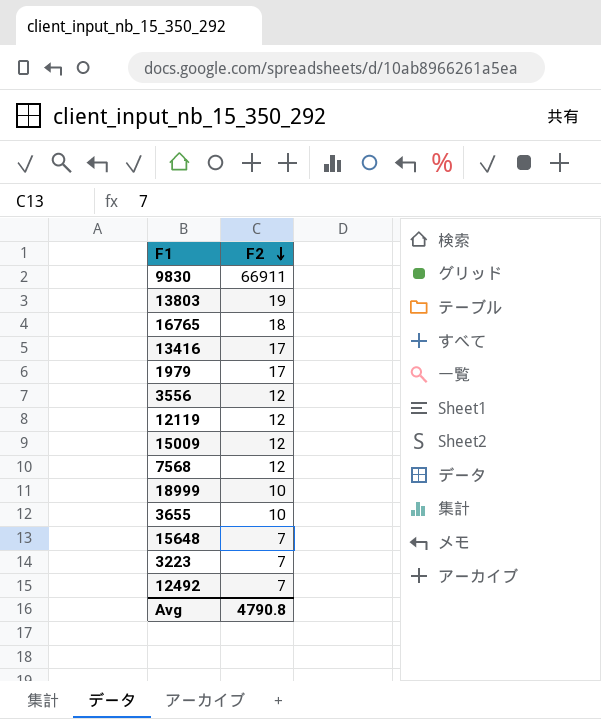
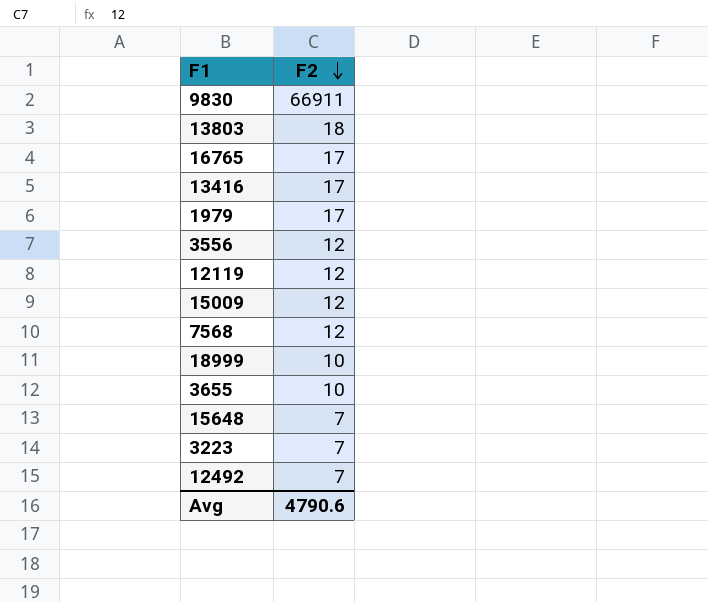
13803 | F2: 19 -> 18
16765 | F2: 18 -> 17
Avg | F2: 4790.8 -> 4790.6

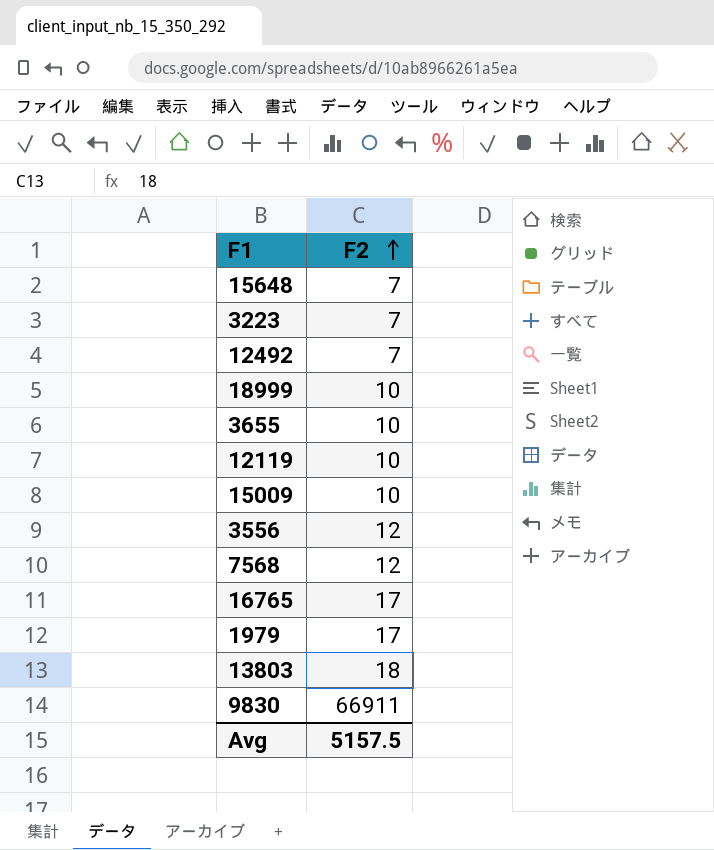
row order: F2 descending -> F2 ascending
row 13416: 17 -> none
12119 | F2: 12 -> 10
15009 | F2: 12 -> 10
Avg | F2: 4790.6 -> 5157.5

